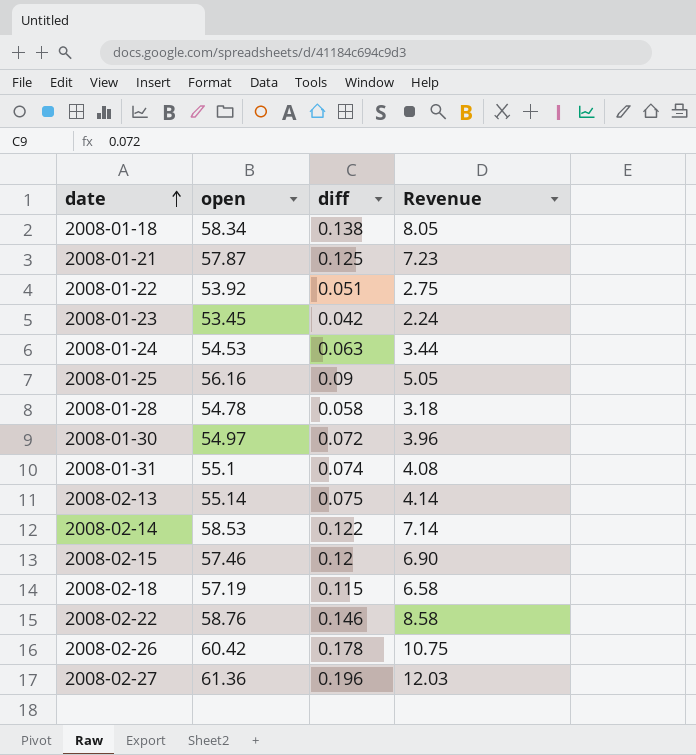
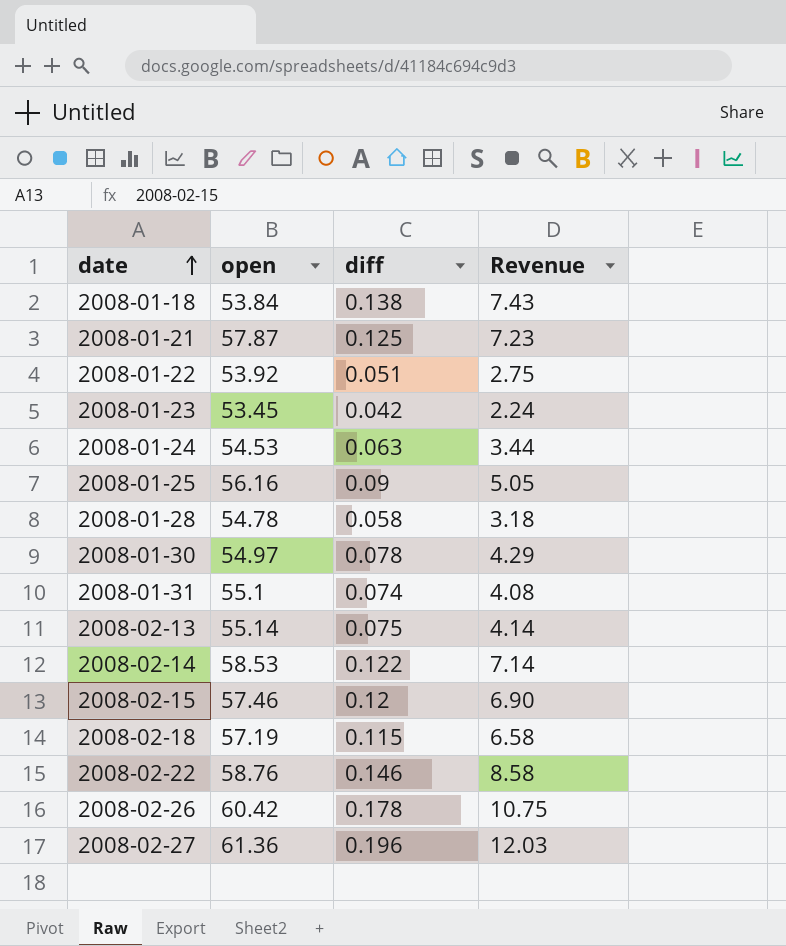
2008-01-18 | open: 58.34 -> 53.84
2008-01-18 | Revenue: 8.05 -> 7.43
2008-01-30 | diff: 0.072 -> 0.078
2008-01-30 | Revenue: 3.96 -> 4.29

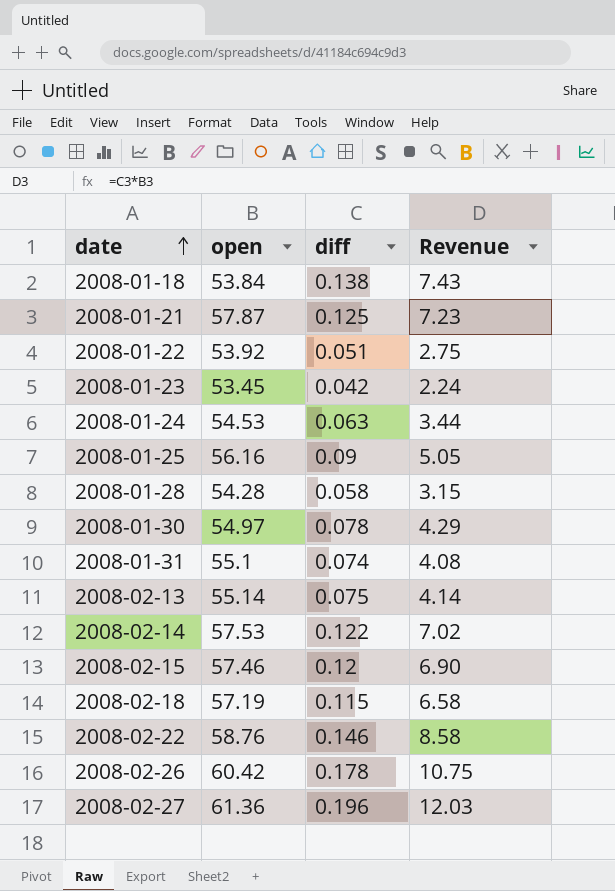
2008-01-28 | open: 54.78 -> 54.28
2008-01-28 | Revenue: 3.18 -> 3.15
2008-02-14 | open: 58.53 -> 57.53
2008-02-14 | Revenue: 7.14 -> 7.02

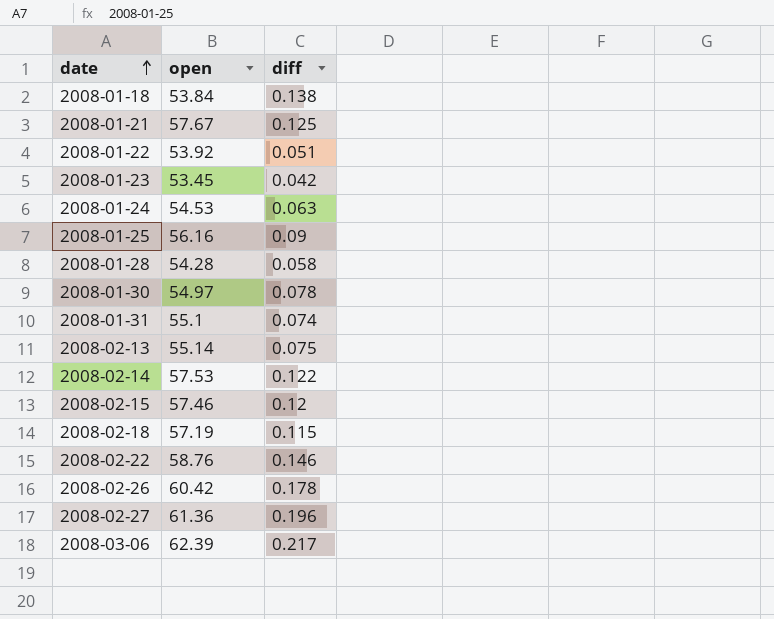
column Revenue | formula: [open] * [diff] -> none
2008-01-21 | open: 57.87 -> 57.67
row 2008-03-06: none -> 62.39 | 0.217

